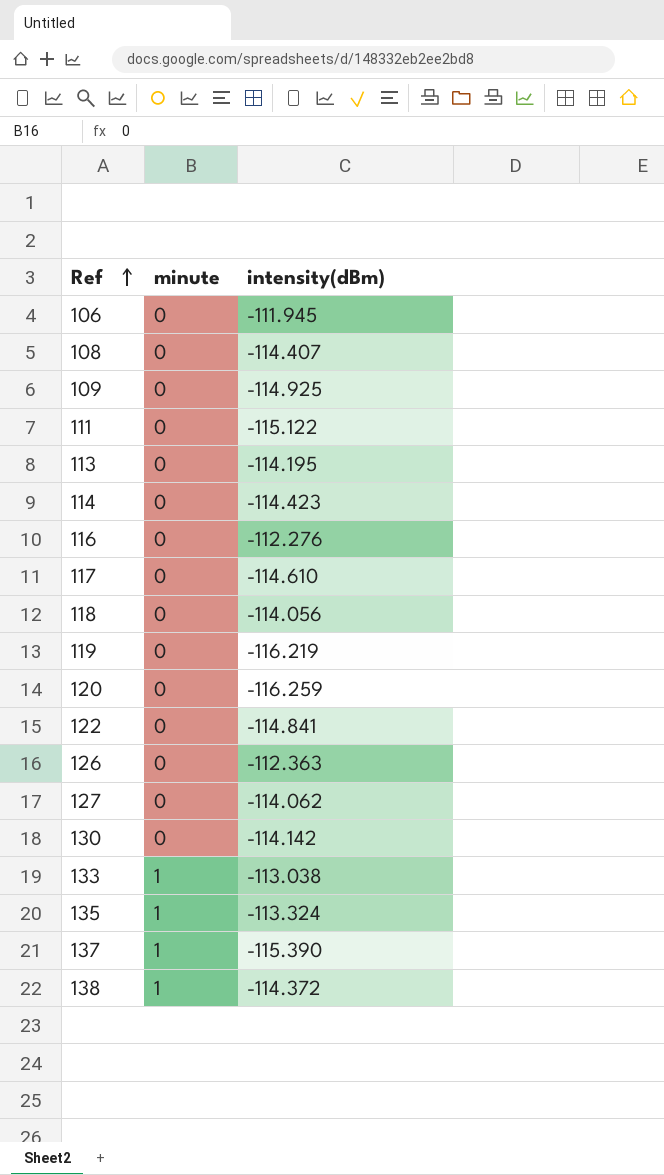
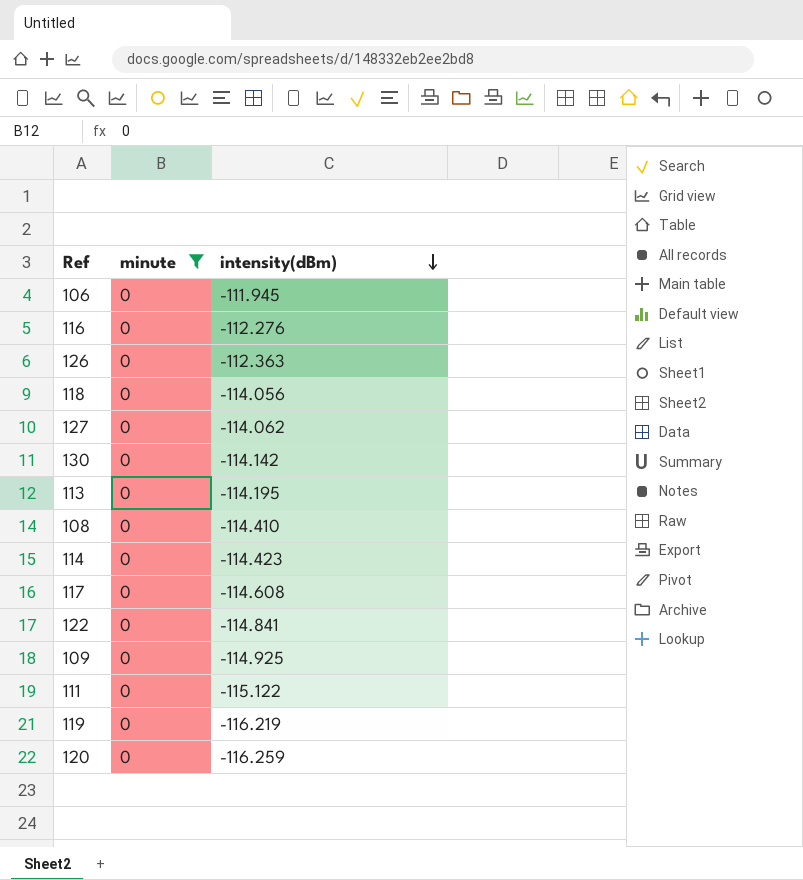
filter: none -> minute = 0
row order: Ref ascending -> intensity(dBm) descending
108 | intensity(dBm): -114.407 -> -114.410
117 | intensity(dBm): -114.610 -> -114.608

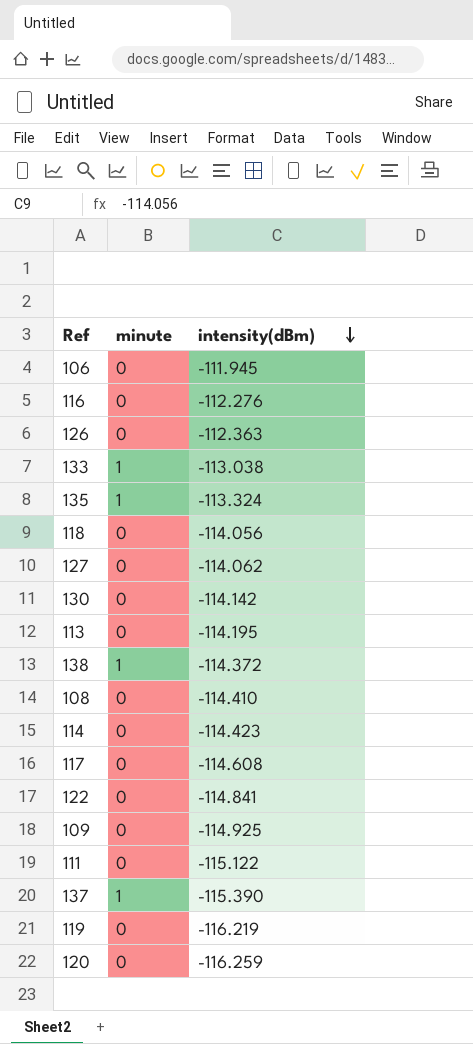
filter: minute = 0 -> none

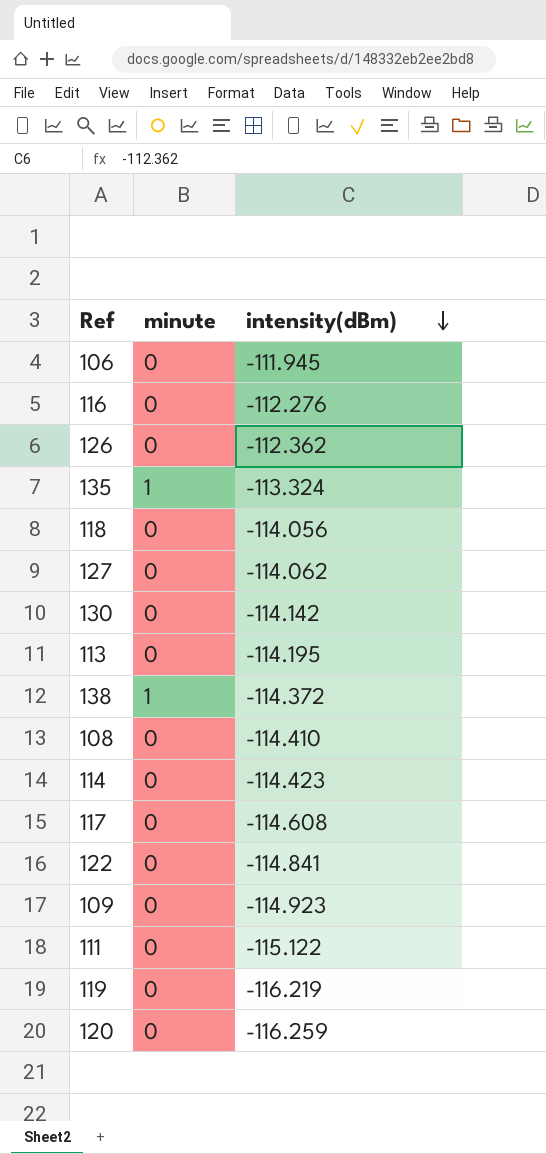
row 133: 1 | -113.038 -> none
row 137: 1 | -115.390 -> none
126 | intensity(dBm): -112.363 -> -112.362
109 | intensity(dBm): -114.925 -> -114.923

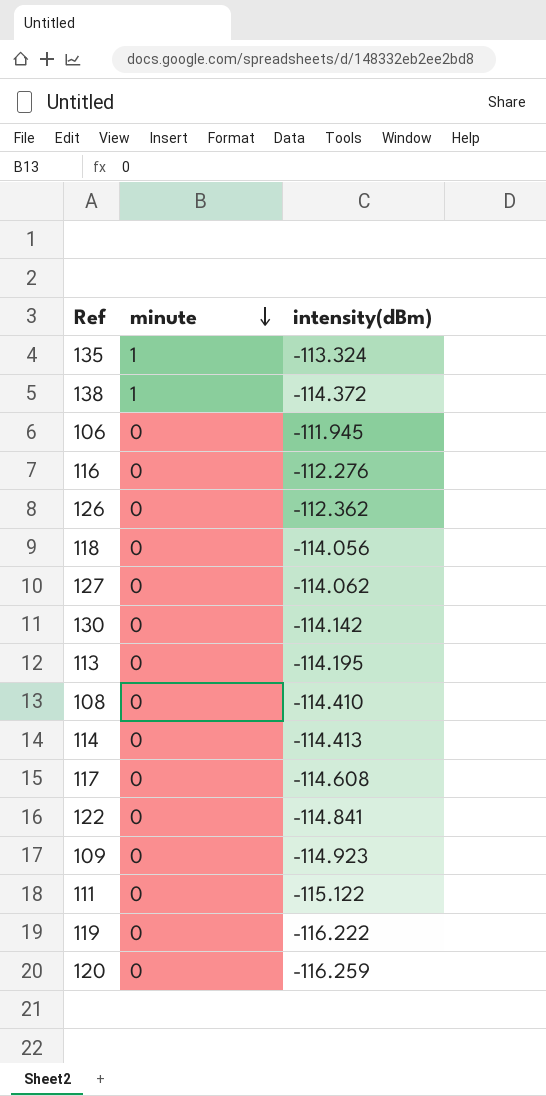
row order: intensity(dBm) descending -> minute descending
114 | intensity(dBm): -114.423 -> -114.413
119 | intensity(dBm): -116.219 -> -116.222

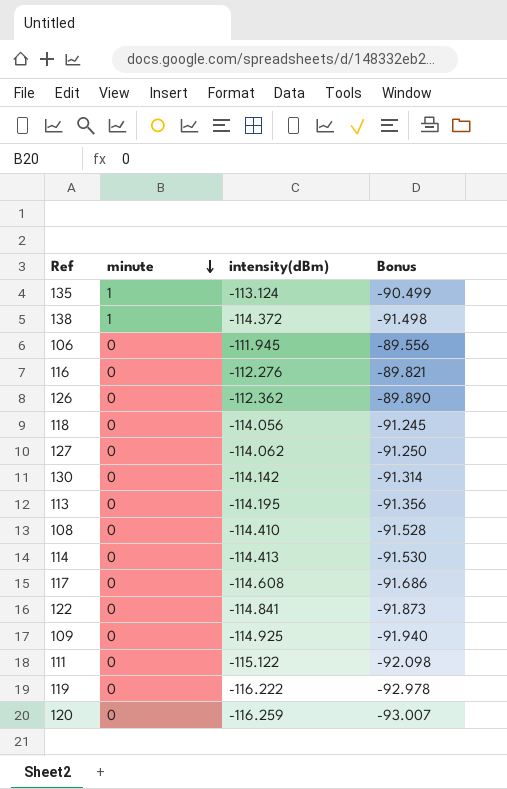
column Bonus | formula: none -> [intensity(dBm)] * 0.8
135 | intensity(dBm): -113.324 -> -113.124
109 | intensity(dBm): -114.923 -> -114.925

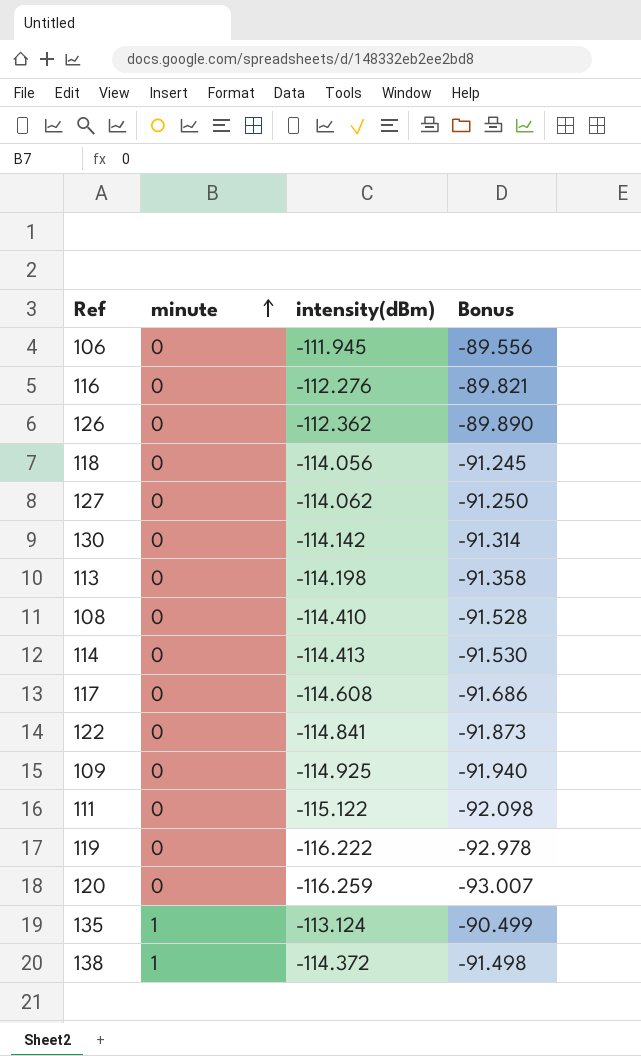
row order: minute descending -> minute ascending
113 | intensity(dBm): -114.195 -> -114.198
113 | Bonus: -91.356 -> -91.358

